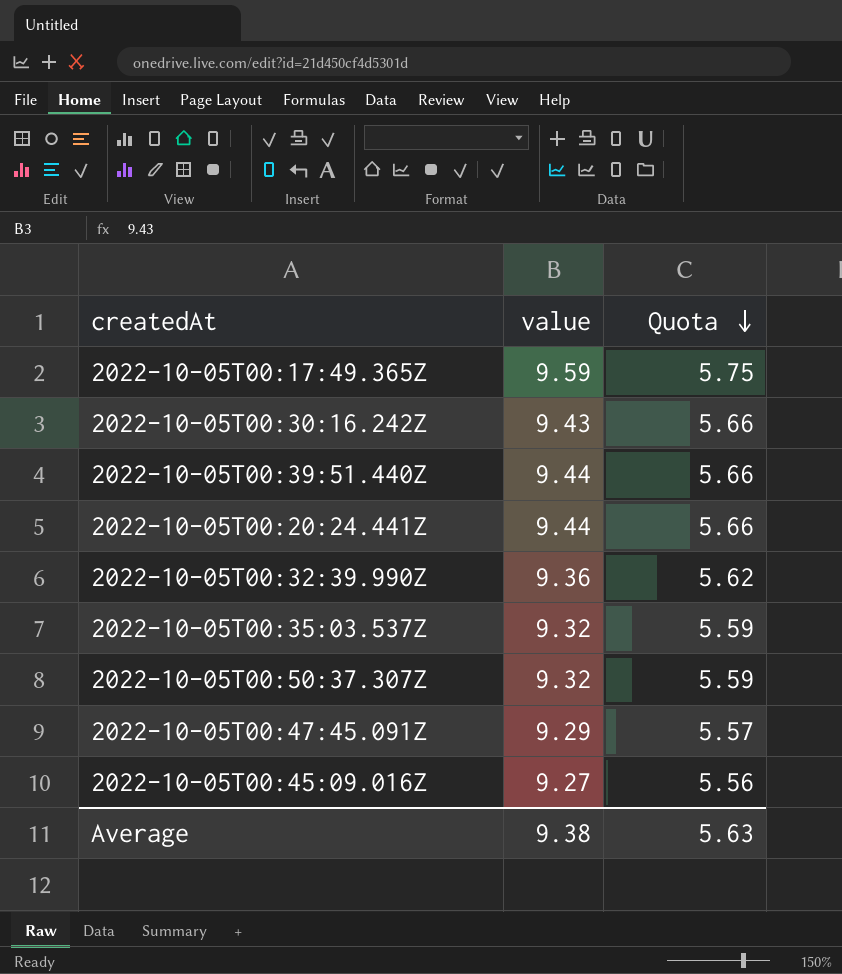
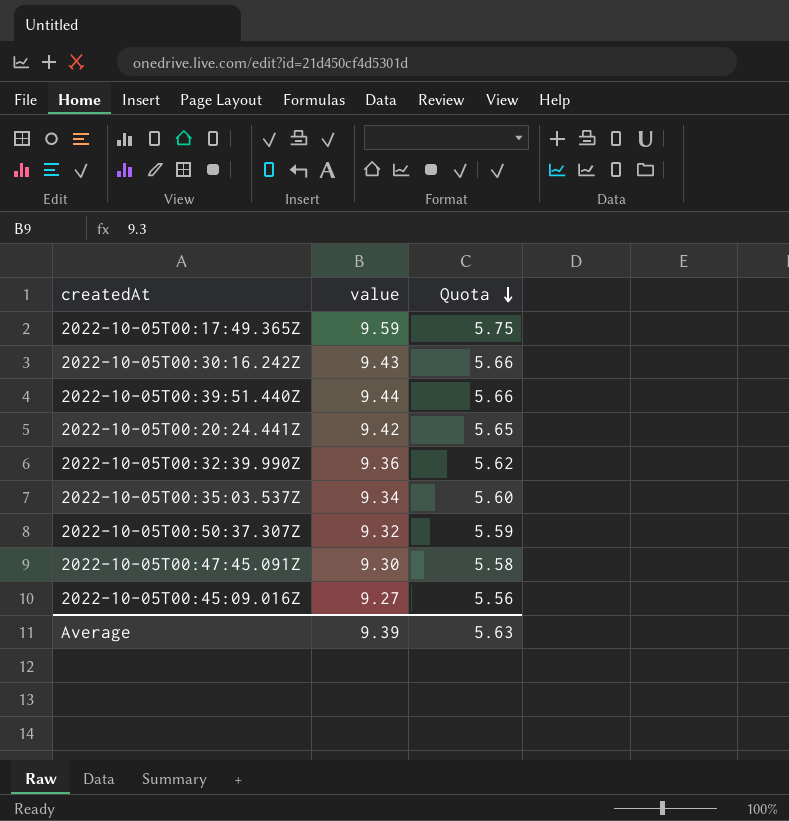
2022-10-05T00:20:24.441Z | value: 9.44 -> 9.42
2022-10-05T00:20:24.441Z | Quota: 5.66 -> 5.65
2022-10-05T00:35:03.537Z | value: 9.32 -> 9.34
2022-10-05T00:35:03.537Z | Quota: 5.59 -> 5.60
2022-10-05T00:47:45.091Z | value: 9.29 -> 9.30
2022-10-05T00:47:45.091Z | Quota: 5.57 -> 5.58
Average | value: 9.38 -> 9.39

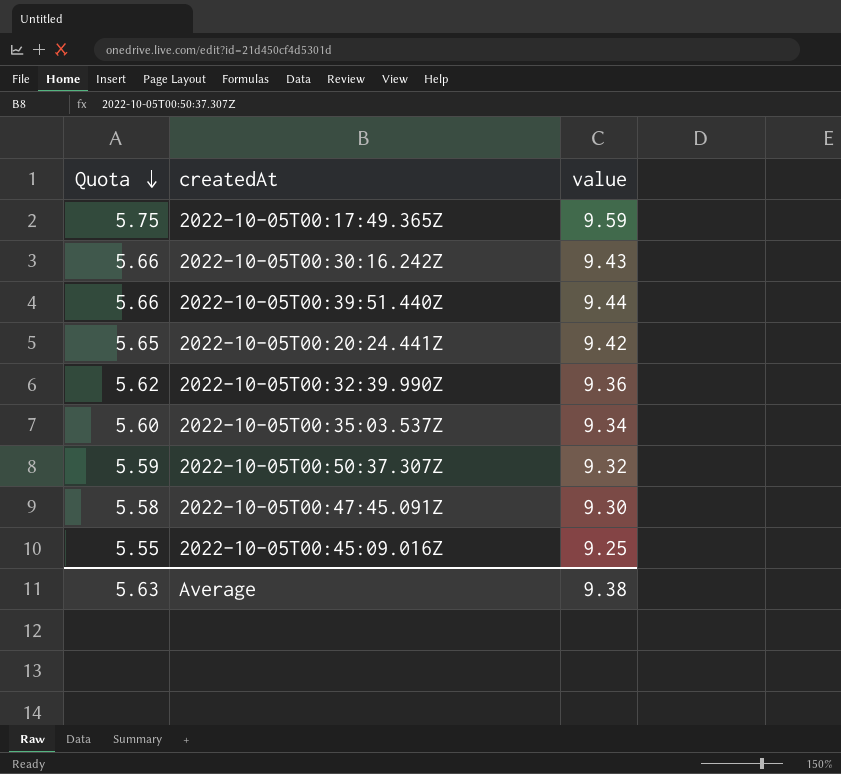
column Quota | position: 3 -> 1
2022-10-05T00:45:09.016Z | Quota: 5.56 -> 5.55
2022-10-05T00:45:09.016Z | value: 9.27 -> 9.25
Average | value: 9.39 -> 9.38

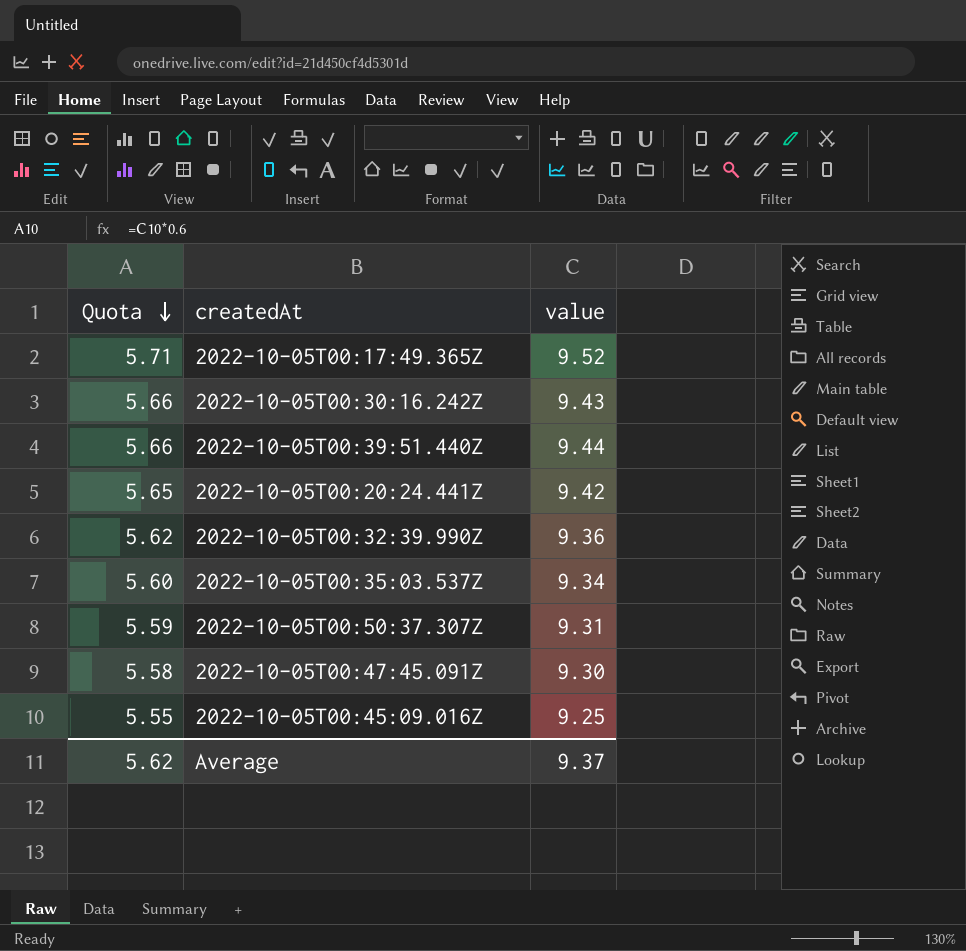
2022-10-05T00:17:49.365Z | Quota: 5.75 -> 5.71
2022-10-05T00:17:49.365Z | value: 9.59 -> 9.52
2022-10-05T00:50:37.307Z | value: 9.32 -> 9.31
Average | Quota: 5.63 -> 5.62
Average | value: 9.38 -> 9.37

